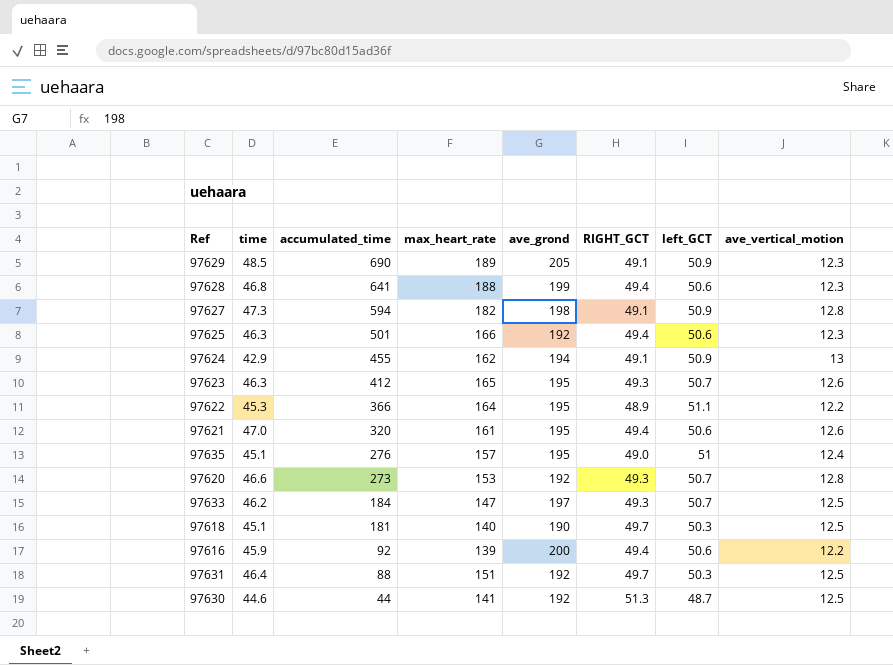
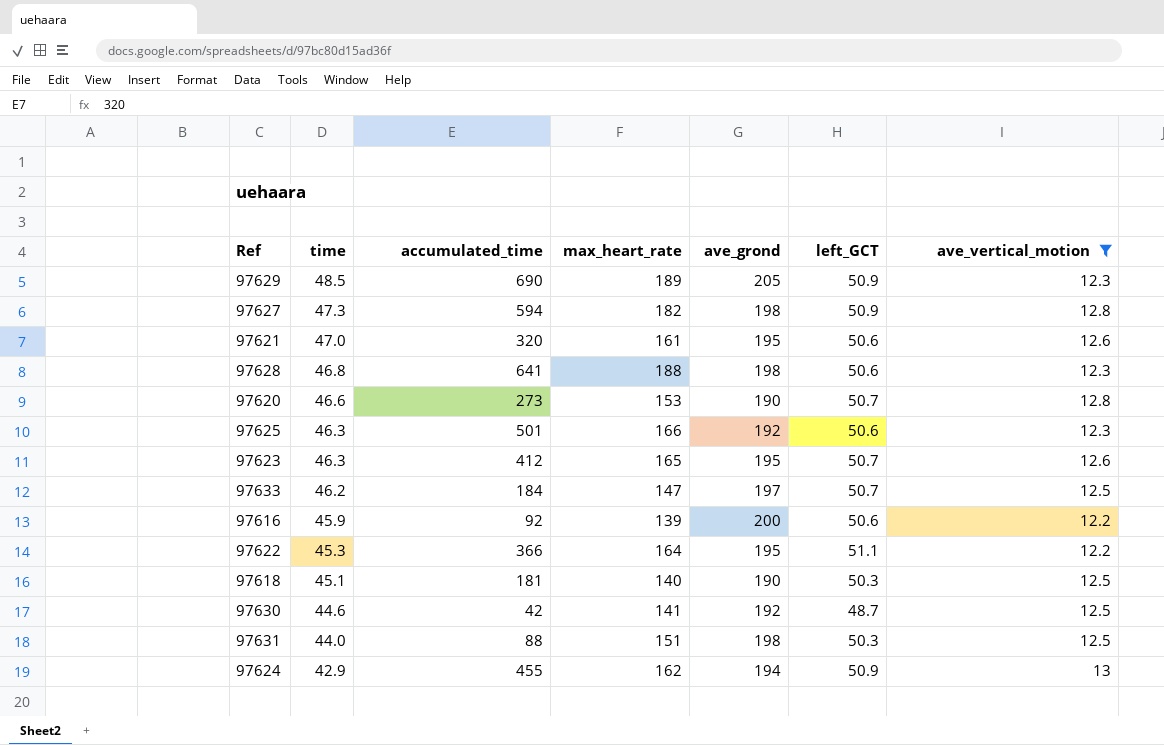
filter: none -> ave_vertical_motion != 12.4
row order: accumulated_time descending -> time descending
column RIGHT_GCT | position: 6 -> none
97628 | ave_grond: 199 -> 198
97620 | ave_grond: 192 -> 190
97630 | accumulated_time: 44 -> 42
97631 | time: 46.4 -> 44.0
97631 | ave_grond: 192 -> 198

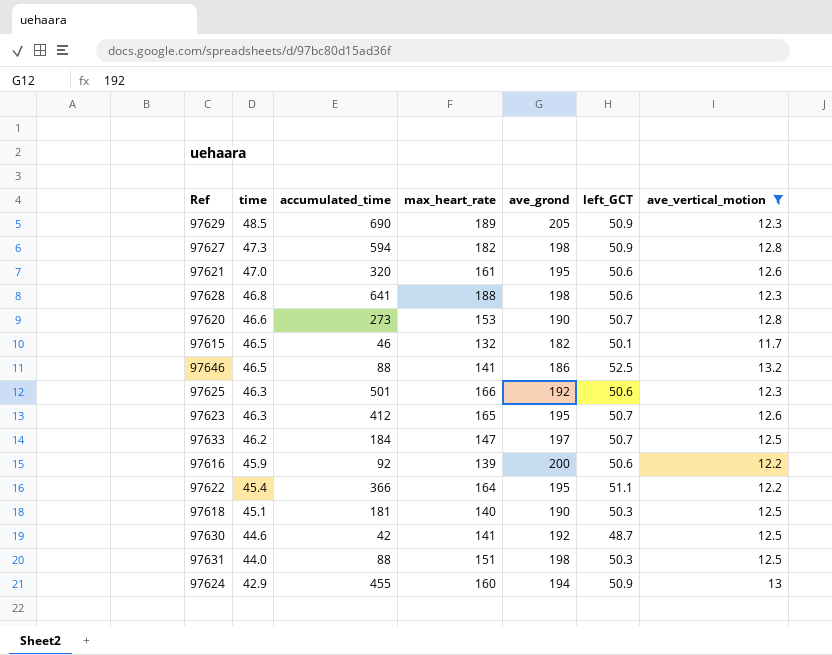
row 97615: none -> 46.5 | 46 | 132 | 182 | 50.1 | 11.7
row 97646: none -> 46.5 | 88 | 141 | 186 | 52.5 | 13.2
97622 | time: 45.3 -> 45.4
97624 | max_heart_rate: 162 -> 160

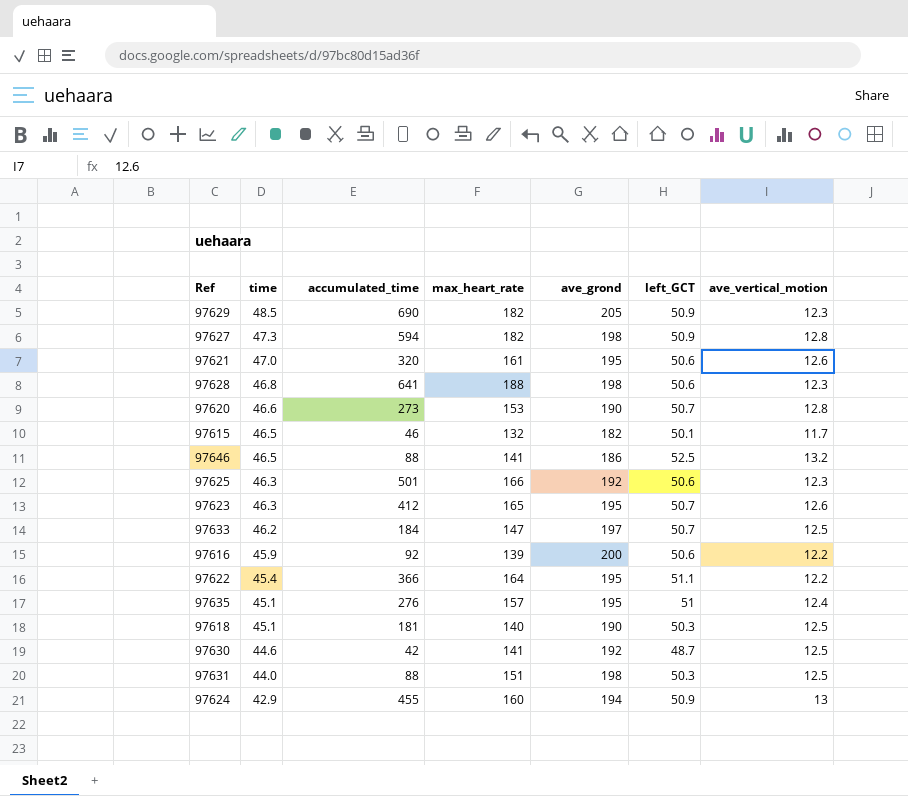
filter: ave_vertical_motion != 12.4 -> none
97629 | max_heart_rate: 189 -> 182

